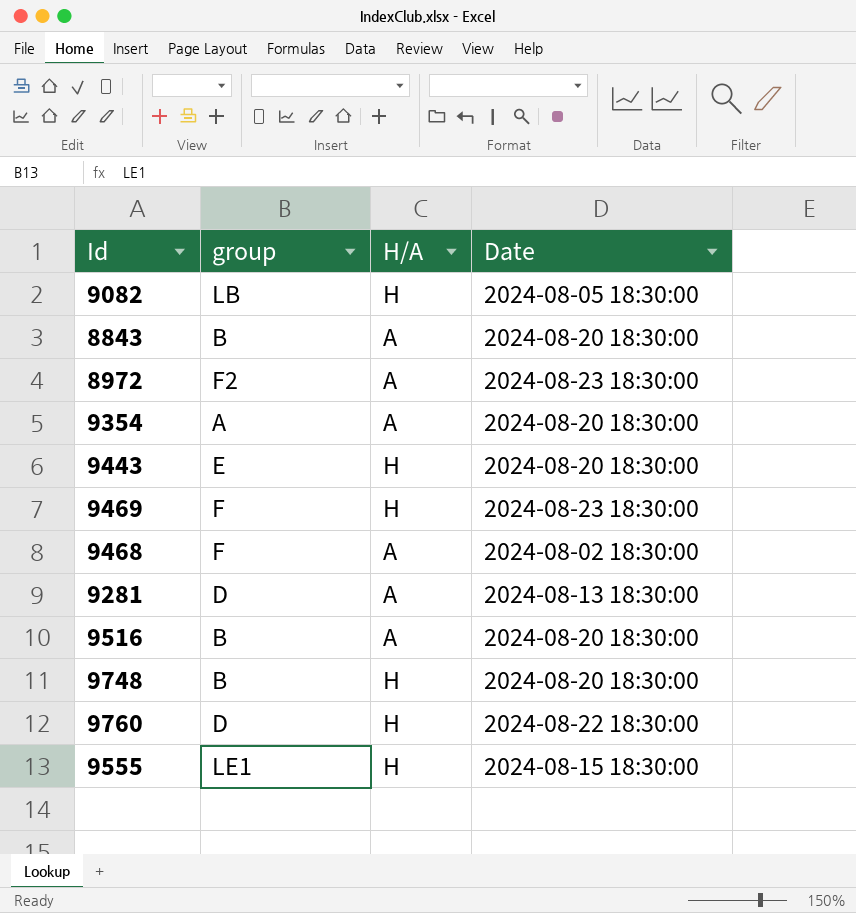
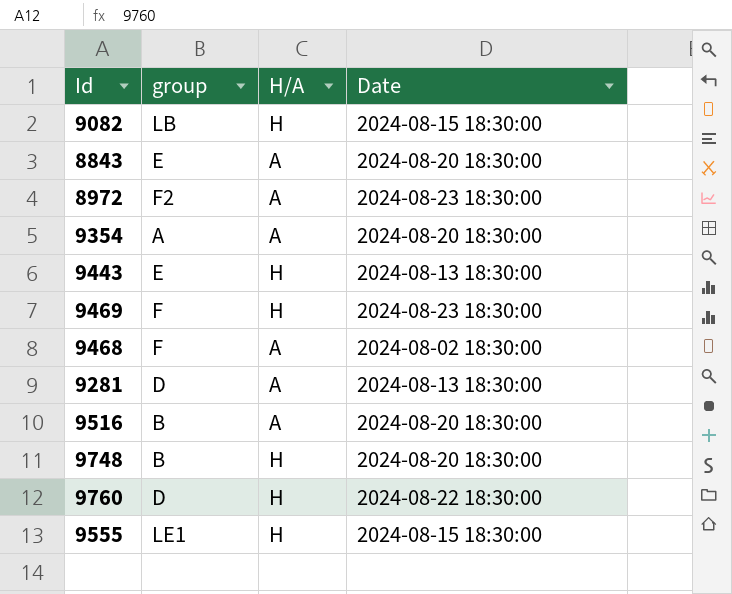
9082 | Date: 2024-08-05 18:30:00 -> 2024-08-15 18:30:00
8843 | group: B -> E
9443 | Date: 2024-08-20 18:30:00 -> 2024-08-13 18:30:00

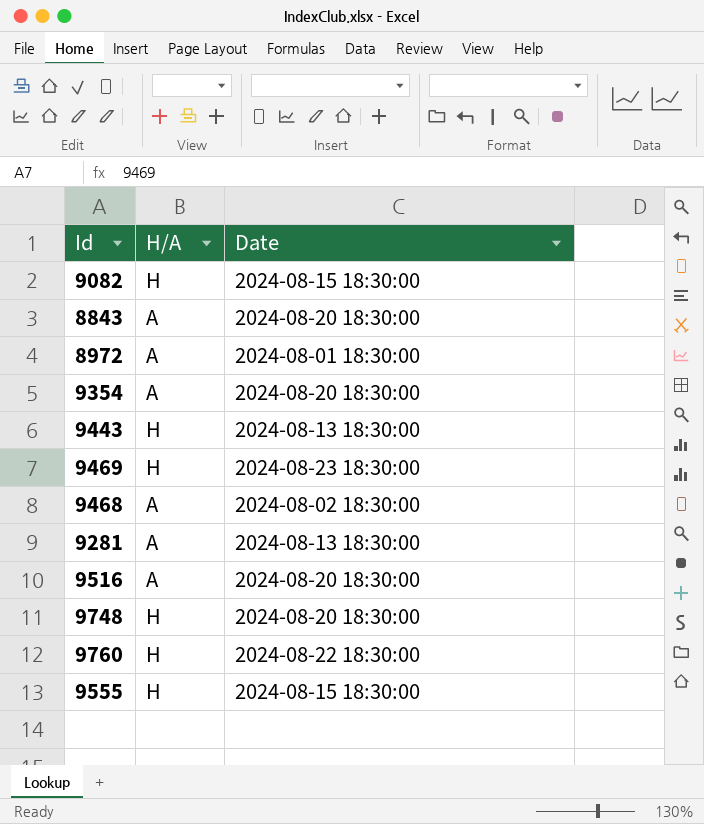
column group | position: 2 -> none
8972 | Date: 2024-08-23 18:30:00 -> 2024-08-01 18:30:00

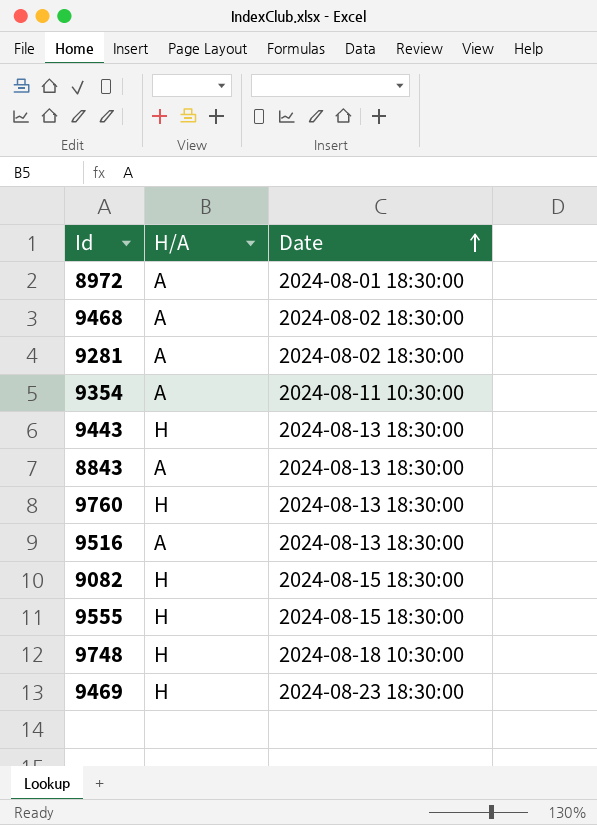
row order: none -> Date ascending
9281 | Date: 2024-08-13 18:30:00 -> 2024-08-02 18:30:00
9354 | Date: 2024-08-20 18:30:00 -> 2024-08-11 10:30:00
8843 | Date: 2024-08-20 18:30:00 -> 2024-08-13 18:30:00
9760 | Date: 2024-08-22 18:30:00 -> 2024-08-13 18:30:00
9516 | Date: 2024-08-20 18:30:00 -> 2024-08-13 18:30:00
9748 | Date: 2024-08-20 18:30:00 -> 2024-08-18 10:30:00

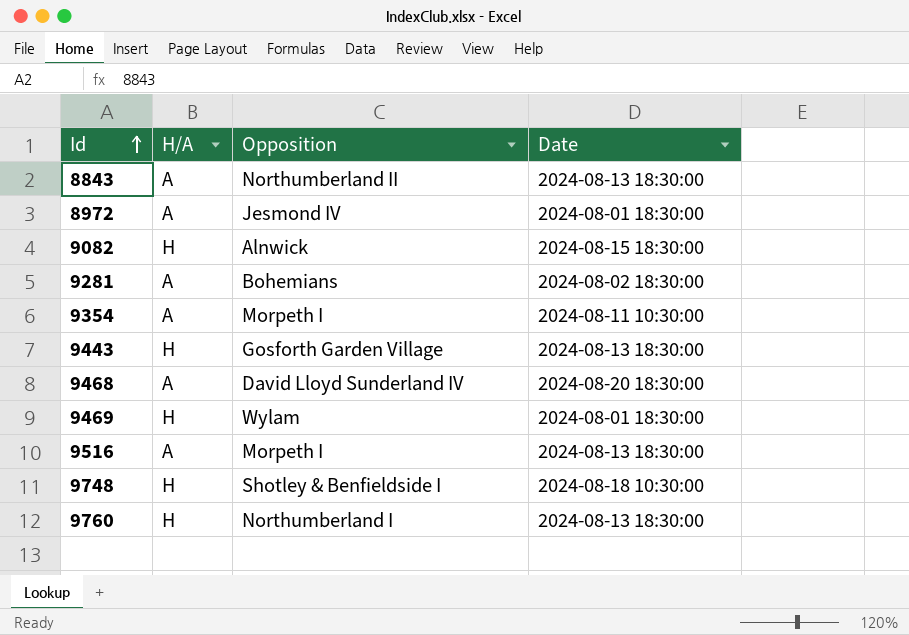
row order: Date ascending -> Id ascending
column Opposition | position: none -> 3
row 9555: H | 2024-08-15 18:30:00 -> none
9468 | Date: 2024-08-02 18:30:00 -> 2024-08-20 18:30:00
9469 | Date: 2024-08-23 18:30:00 -> 2024-08-01 18:30:00

